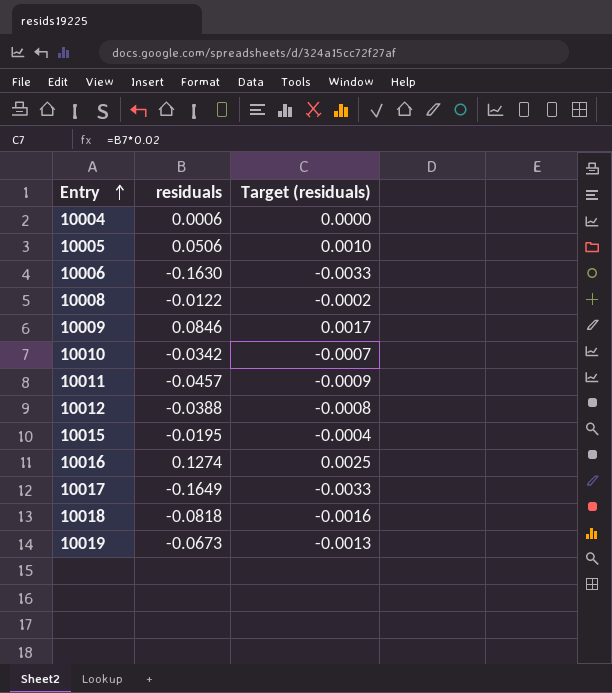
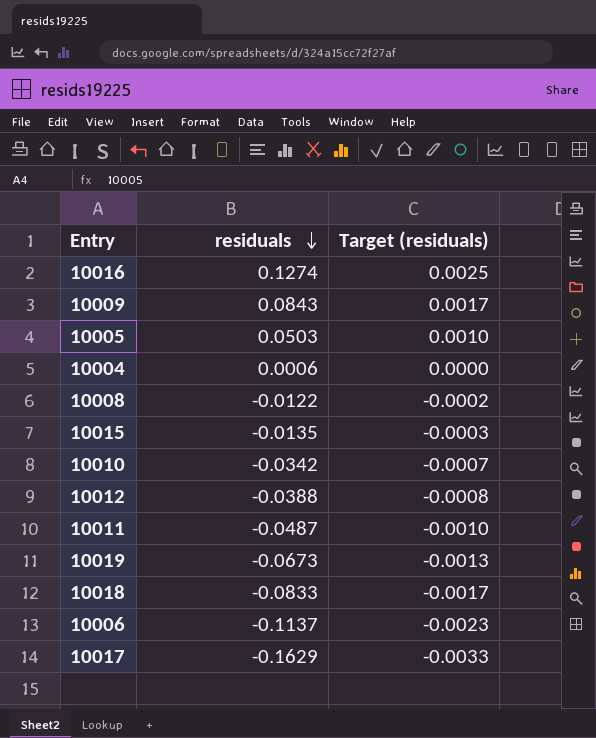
row order: Entry ascending -> residuals descending
10009 | residuals: 0.0846 -> 0.0843
10005 | residuals: 0.0506 -> 0.0503
10015 | residuals: -0.0195 -> -0.0135
10015 | Target (residuals): -0.0004 -> -0.0003
10011 | residuals: -0.0457 -> -0.0487
10011 | Target (residuals): -0.0009 -> -0.0010
10018 | residuals: -0.0818 -> -0.0833
10018 | Target (residuals): -0.0016 -> -0.0017
10006 | residuals: -0.1630 -> -0.1137
10006 | Target (residuals): -0.0033 -> -0.0023
10017 | residuals: -0.1649 -> -0.1629

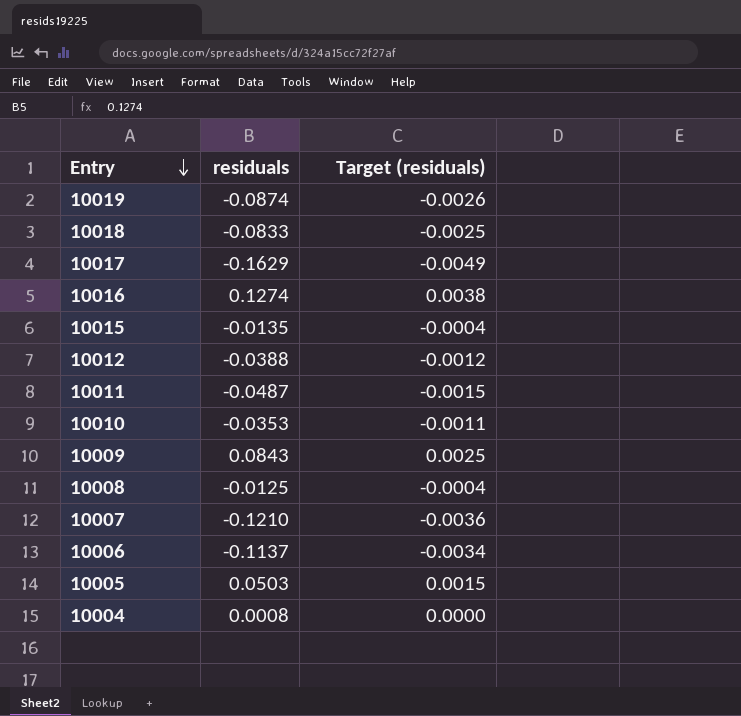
row order: residuals descending -> Entry descending
column Target (residuals) | formula: [residuals] * 0.02 -> [residuals] * 0.03
10019 | residuals: -0.0673 -> -0.0874
10010 | residuals: -0.0342 -> -0.0353
10008 | residuals: -0.0122 -> -0.0125
row 10007: none -> -0.1210 | -0.0036
10004 | residuals: 0.0006 -> 0.0008

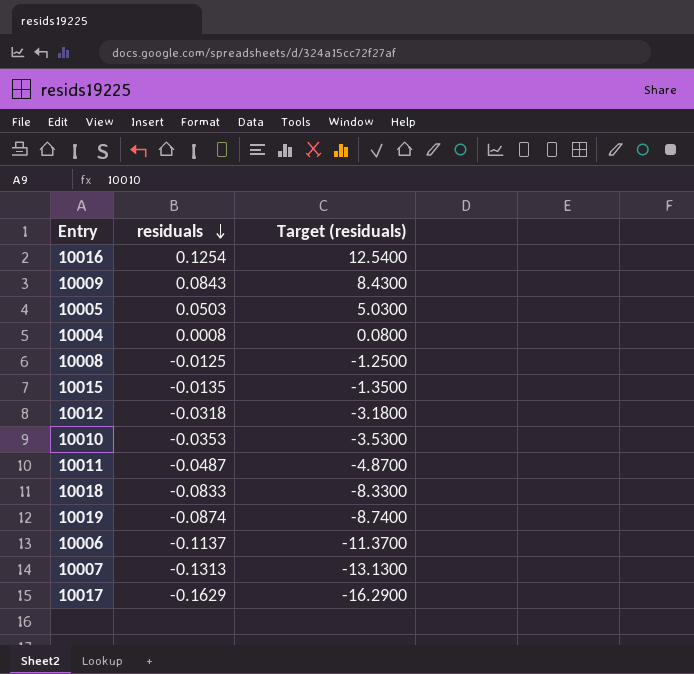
row order: Entry descending -> residuals descending
column Target (residuals) | formula: [residuals] * 0.03 -> [residuals] * 100
10016 | residuals: 0.1274 -> 0.1254
10012 | residuals: -0.0388 -> -0.0318
10007 | residuals: -0.1210 -> -0.1313

